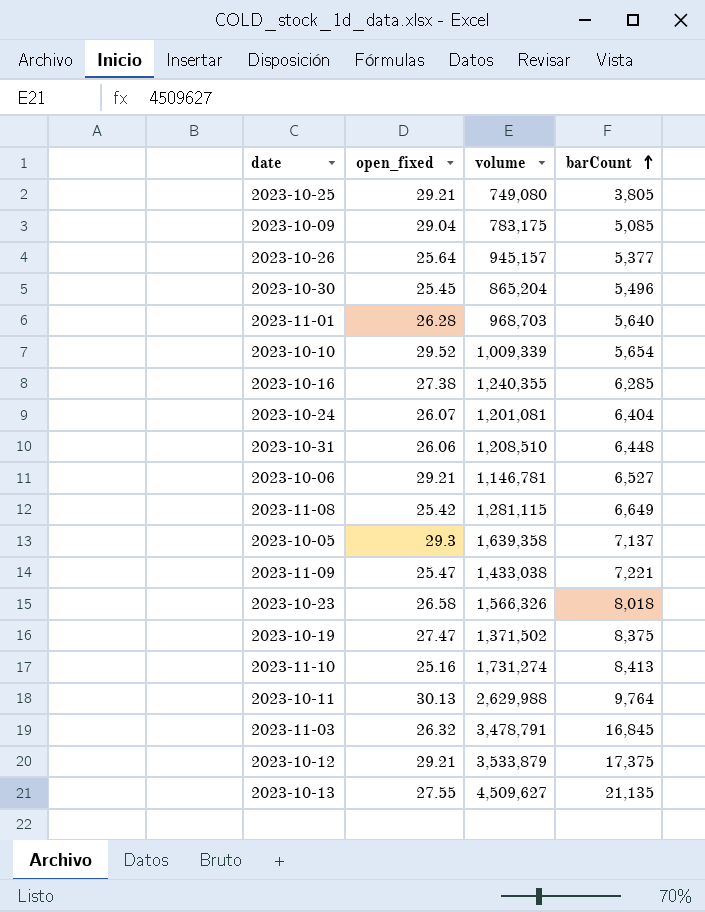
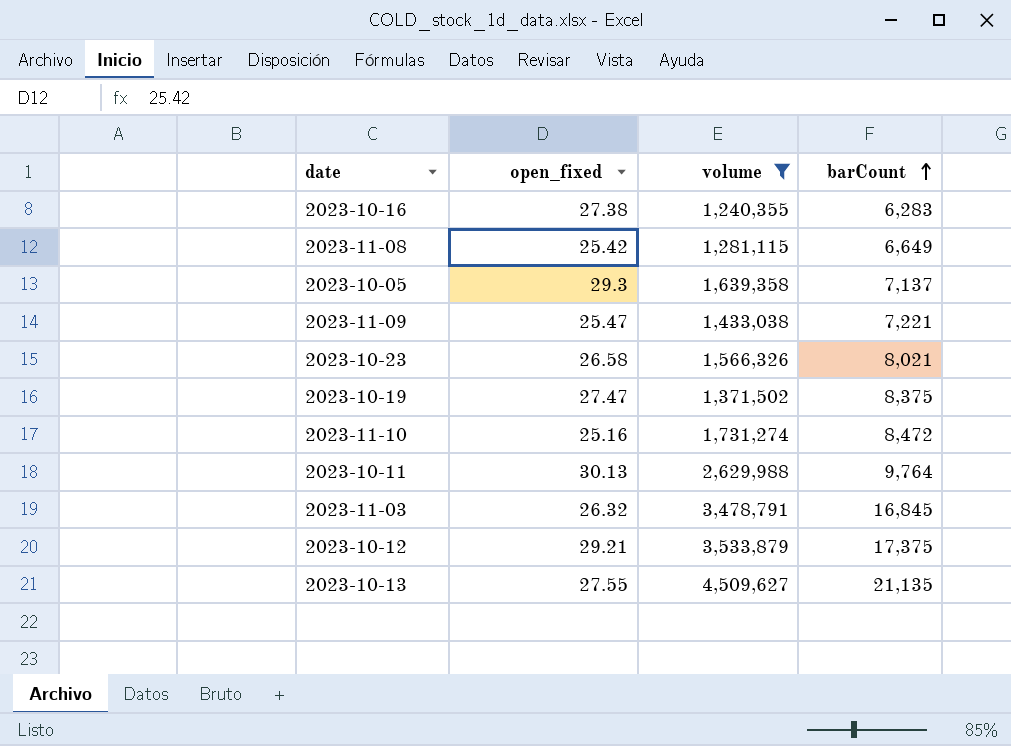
filter: none -> volume >= 1,240,355
2023-10-16 | barCount: 6,285 -> 6,283
2023-10-23 | barCount: 8,018 -> 8,021
2023-11-10 | barCount: 8,413 -> 8,472

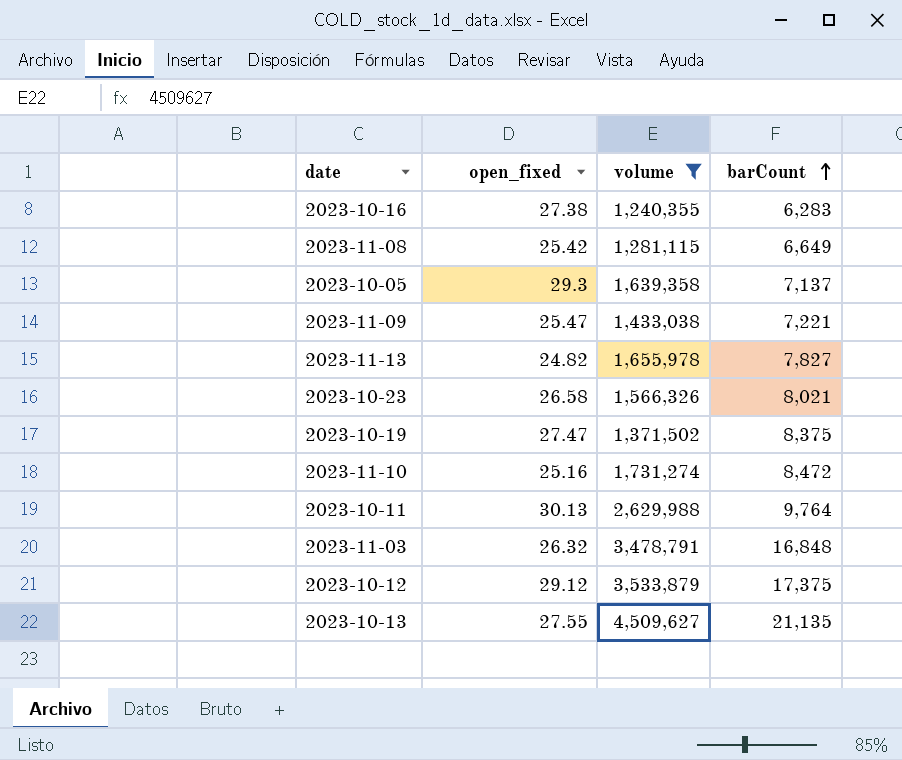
row 2023-11-13: none -> 24.82 | 1,655,978 | 7,827
2023-11-03 | barCount: 16,845 -> 16,848
2023-10-12 | open_fixed: 29.21 -> 29.12

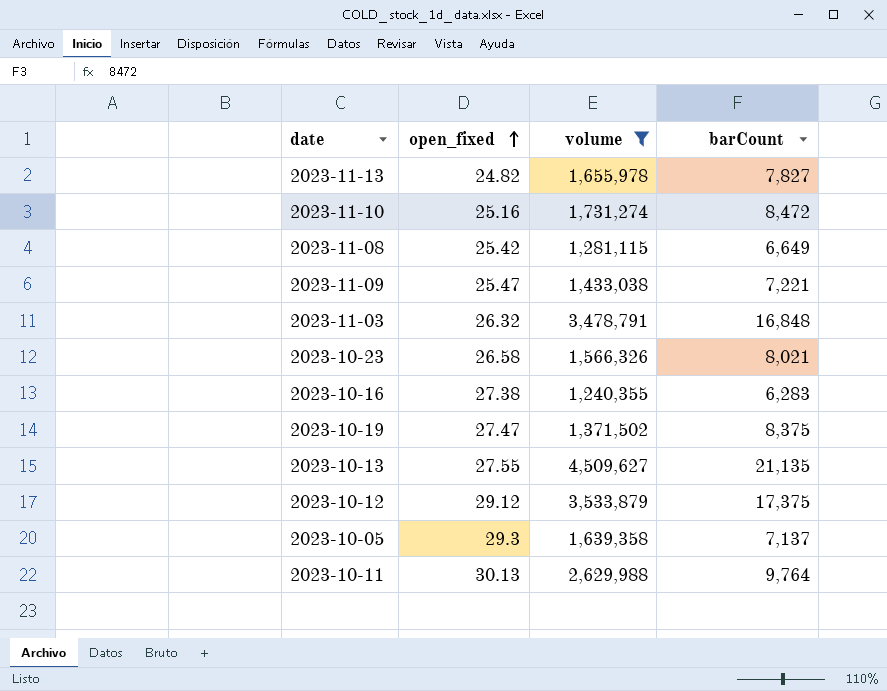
row order: barCount ascending -> open_fixed ascending

